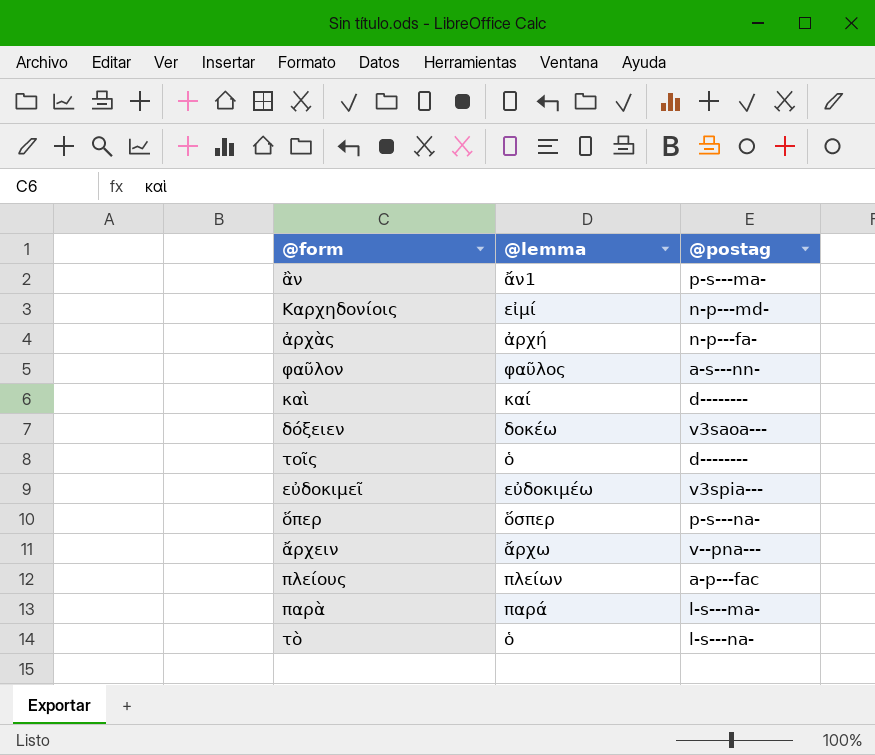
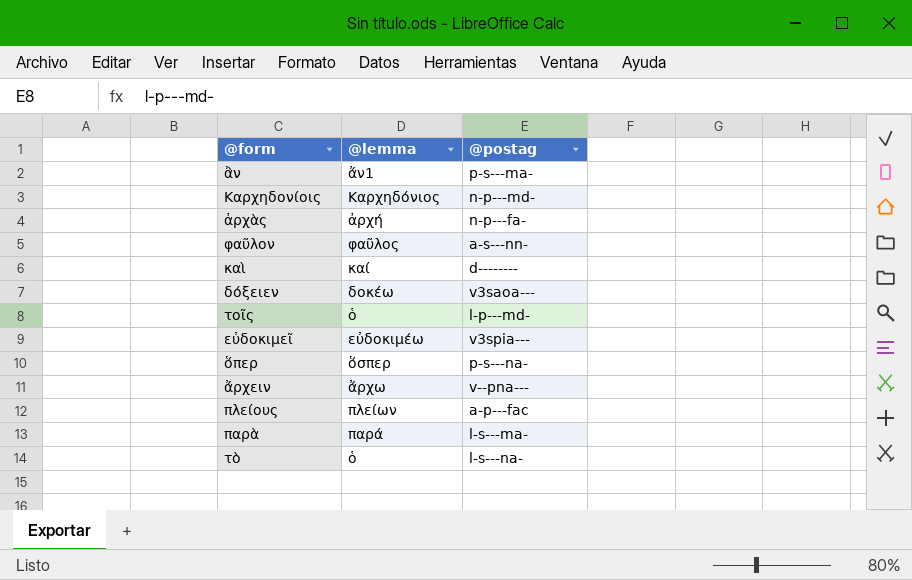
Καρχηδονίοις | @lemma: εἰμί -> Καρχηδόνιος
τοῖς | @postag: d-------- -> l-p---md-

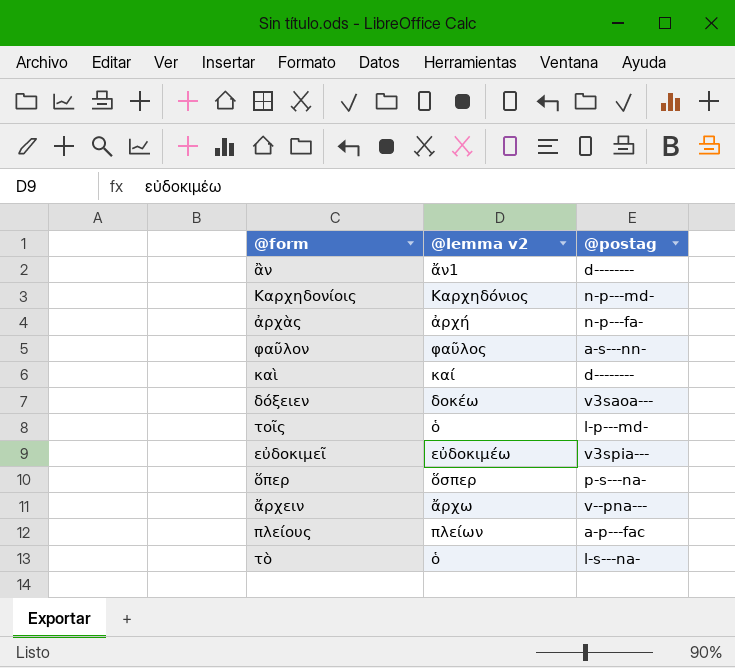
column name: @lemma -> @lemma v2
row παρὰ: παρά | l-s---ma- -> none
ἂν | @postag: p-s---ma- -> d--------

